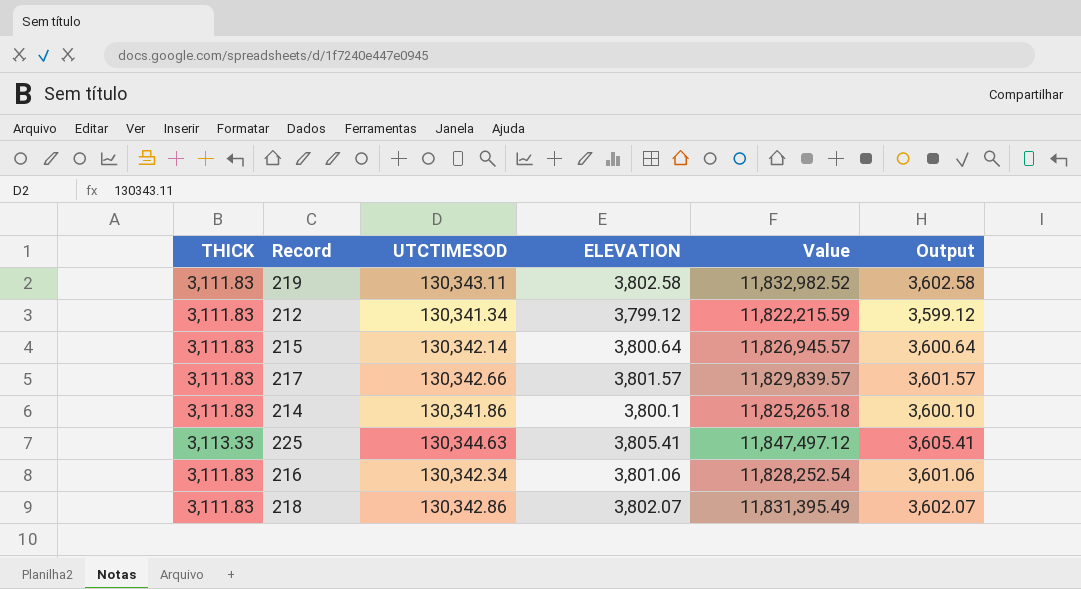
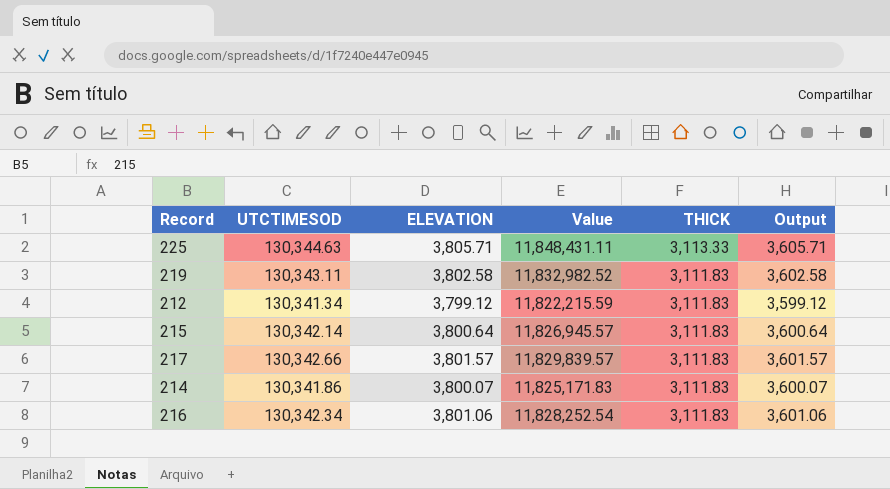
row order: none -> THICK descending
column THICK | position: 1 -> 5
row 218: 3,111.83 | 130,342.86 | 3,802.07 | 11,831,395.49 | 3,602.07 -> none
225 | ELEVATION: 3,805.41 -> 3,805.71
225 | Value: 11,847,497.12 -> 11,848,431.11
225 | Output: 3,605.41 -> 3,605.71
214 | ELEVATION: 3,800.1 -> 3,800.07
214 | Value: 11,825,265.18 -> 11,825,171.83
214 | Output: 3,600.10 -> 3,600.07

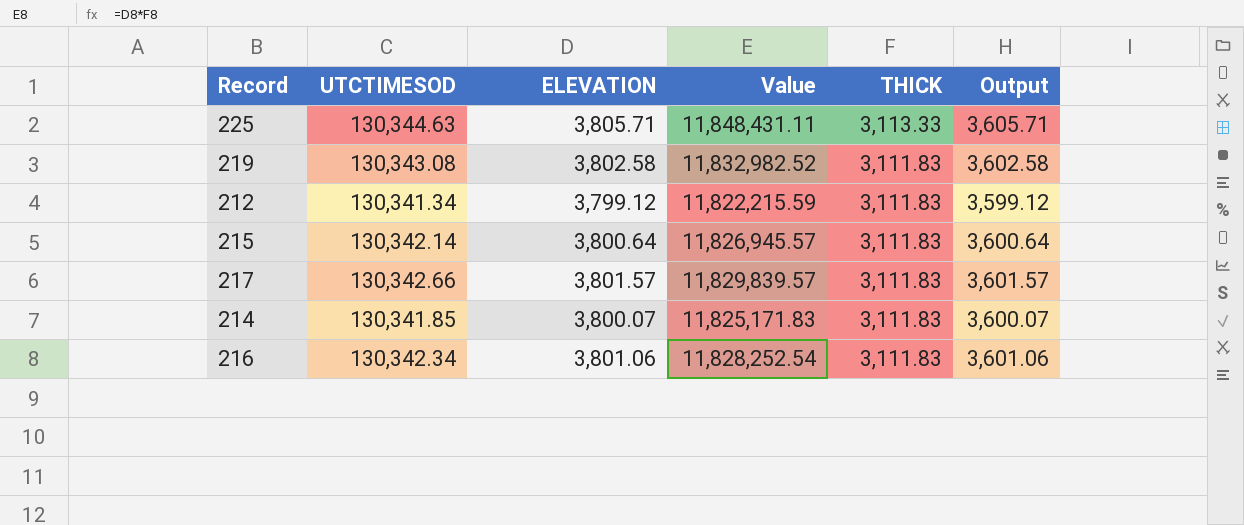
219 | UTCTIMESOD: 130,343.11 -> 130,343.08
214 | UTCTIMESOD: 130,341.86 -> 130,341.85

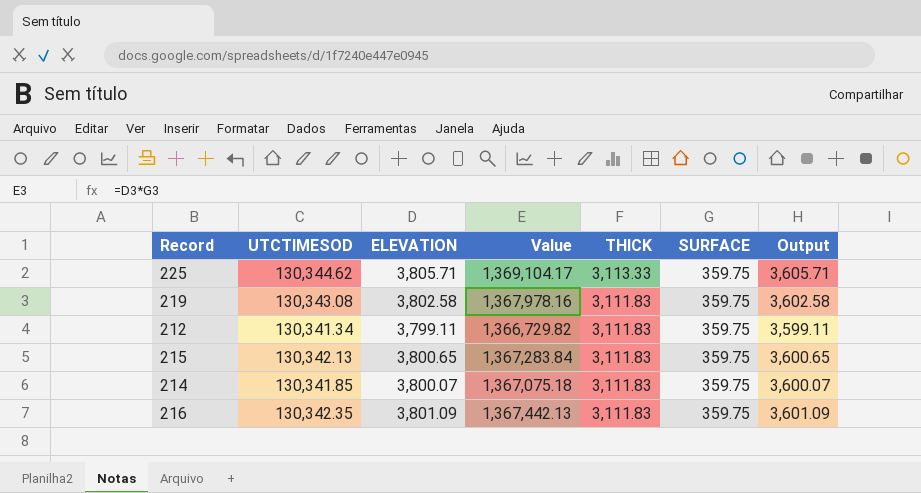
column Value | formula: [ELEVATION] * [THICK] -> [ELEVATION] * [SURFACE]
column SURFACE | position: none -> 6
row 217: 130,342.66 | 3,801.57 | 11,829,839.57 | 3,111.83 | 3,601.57 -> none
225 | UTCTIMESOD: 130,344.63 -> 130,344.62
212 | ELEVATION: 3,799.12 -> 3,799.11
212 | Output: 3,599.12 -> 3,599.11
215 | UTCTIMESOD: 130,342.14 -> 130,342.13
215 | ELEVATION: 3,800.64 -> 3,800.65
215 | Output: 3,600.64 -> 3,600.65
216 | UTCTIMESOD: 130,342.34 -> 130,342.35
216 | ELEVATION: 3,801.06 -> 3,801.09
216 | Output: 3,601.06 -> 3,601.09

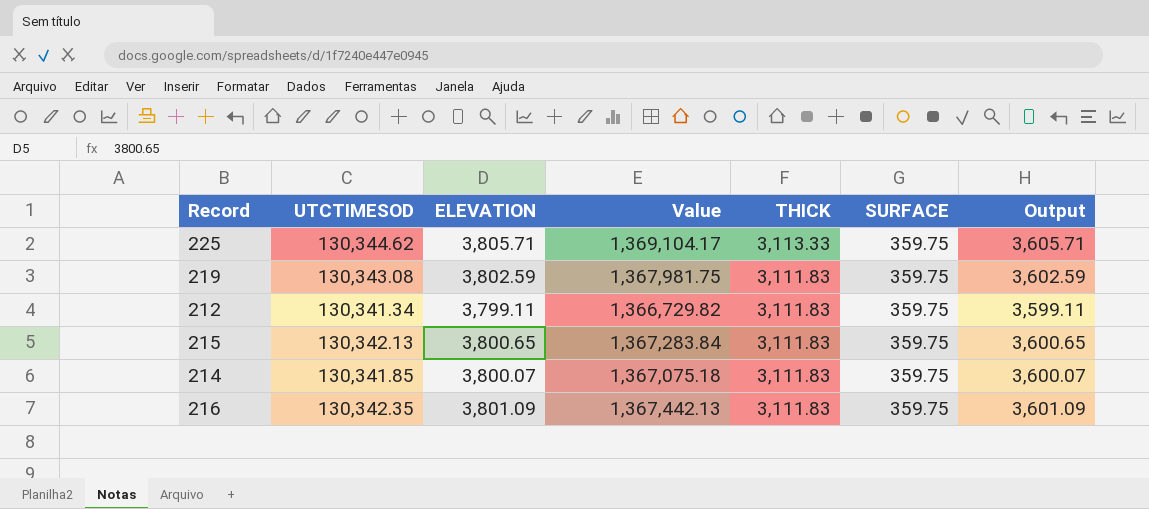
219 | ELEVATION: 3,802.58 -> 3,802.59
219 | Value: 1,367,978.16 -> 1,367,981.75
219 | Output: 3,602.58 -> 3,602.59

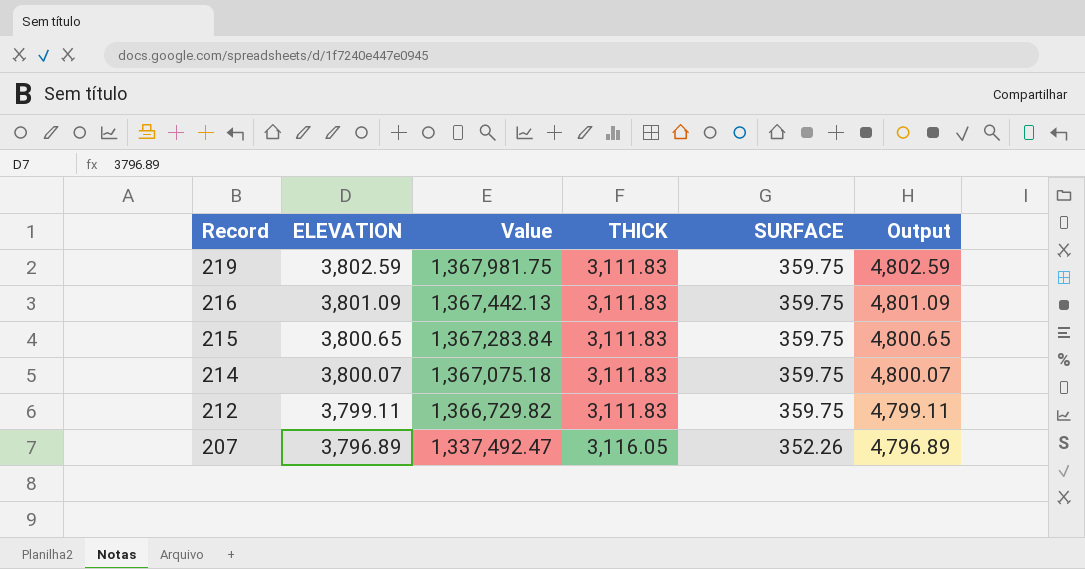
row order: THICK descending -> Record descending
column UTCTIMESOD | position: 2 -> none
column Output | formula: [ELEVATION] - 200 -> [ELEVATION] + 1000
row 225: 130,344.62 | 3,805.71 | 1,369,104.17 | 3,113.33 | 359.75 | 3,605.71 -> none
row 207: none -> 3,796.89 | 1,337,492.47 | 3,116.05 | 352.26 | 4,796.89

